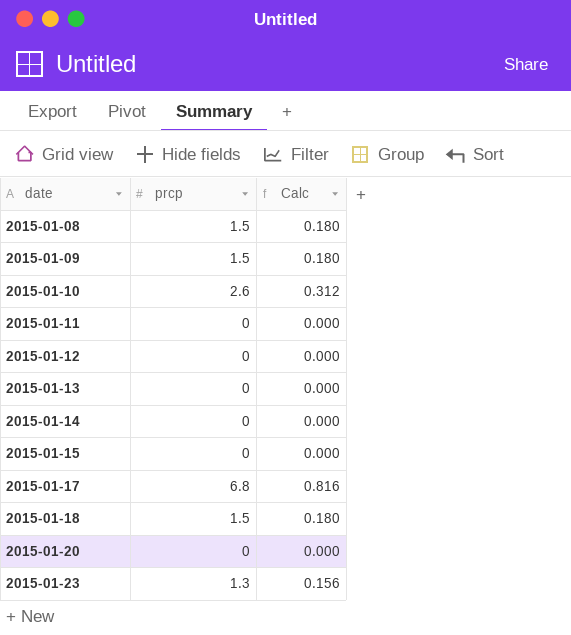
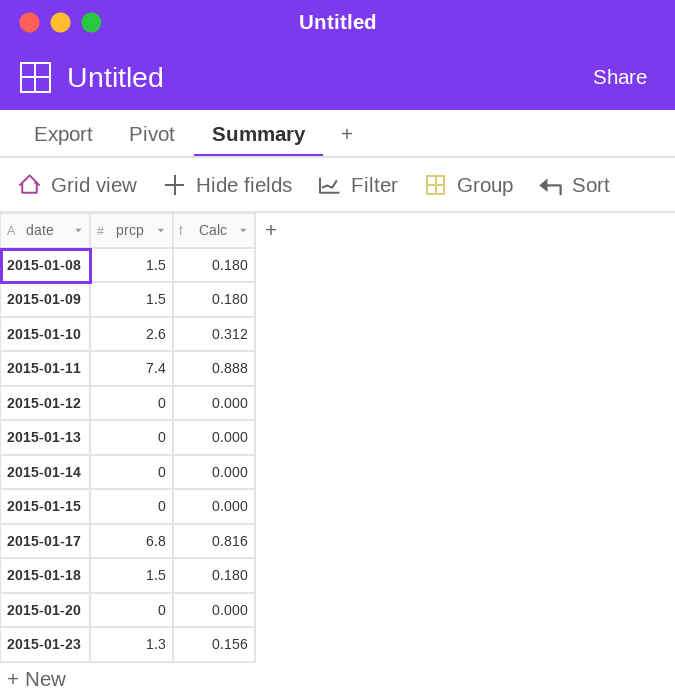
2015-01-11 | prcp: 0 -> 7.4
2015-01-11 | Calc: 0.000 -> 0.888

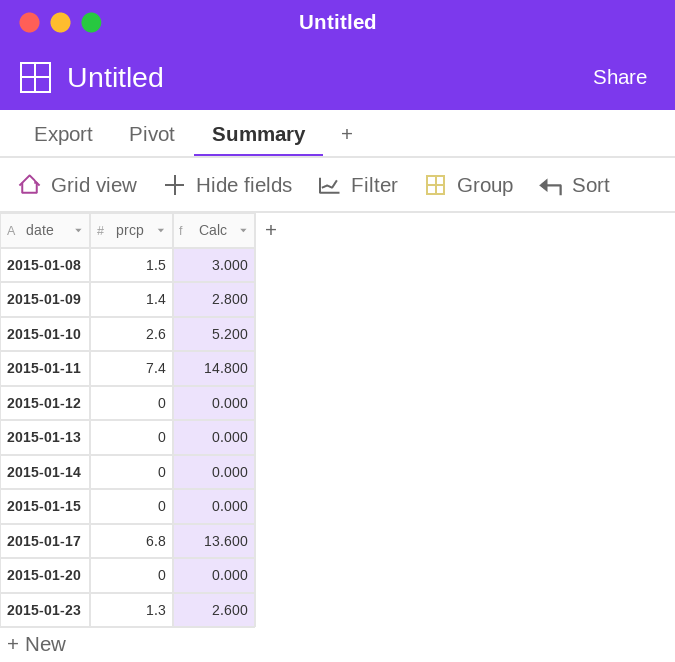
column Calc | formula: [prcp] * 0.12 -> [prcp] * 2
row 2015-01-18: 1.5 | 0.180 -> none
2015-01-09 | prcp: 1.5 -> 1.4

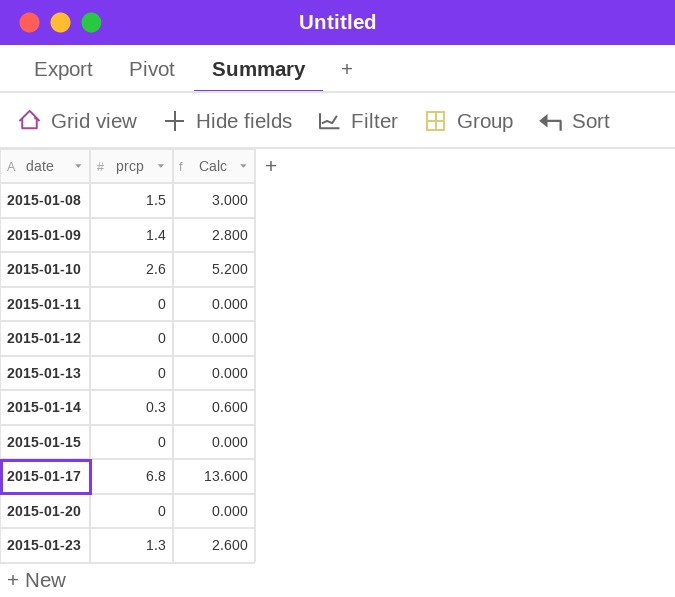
2015-01-11 | prcp: 7.4 -> 0
2015-01-11 | Calc: 14.800 -> 0.000
2015-01-14 | prcp: 0 -> 0.3
2015-01-14 | Calc: 0.000 -> 0.600

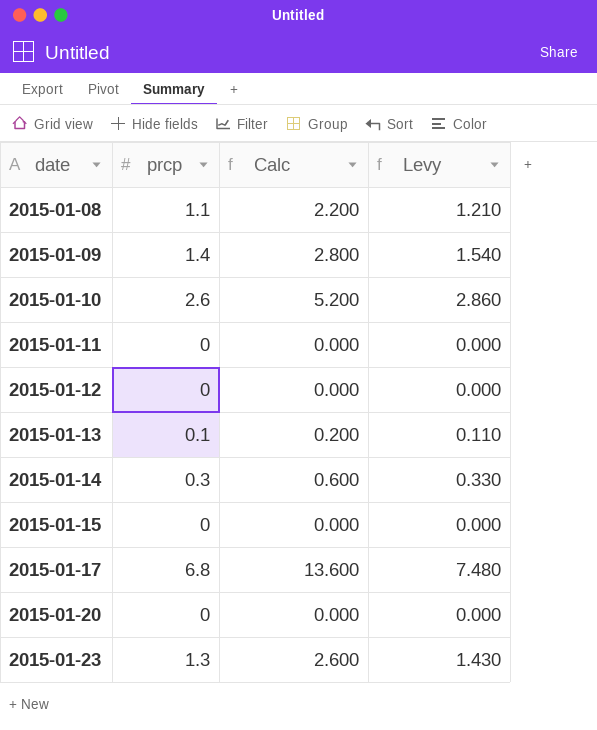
column Levy | formula: none -> [prcp] * 1.1
2015-01-08 | prcp: 1.5 -> 1.1
2015-01-08 | Calc: 3.000 -> 2.200
2015-01-13 | prcp: 0 -> 0.1
2015-01-13 | Calc: 0.000 -> 0.200

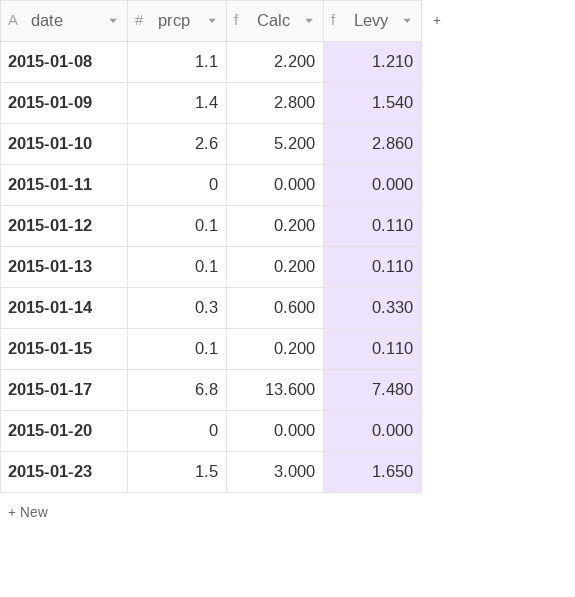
2015-01-12 | prcp: 0 -> 0.1
2015-01-12 | Calc: 0.000 -> 0.200
2015-01-12 | Levy: 0.000 -> 0.110
2015-01-15 | prcp: 0 -> 0.1
2015-01-15 | Calc: 0.000 -> 0.200
2015-01-15 | Levy: 0.000 -> 0.110
2015-01-23 | prcp: 1.3 -> 1.5
2015-01-23 | Calc: 2.600 -> 3.000
2015-01-23 | Levy: 1.430 -> 1.650

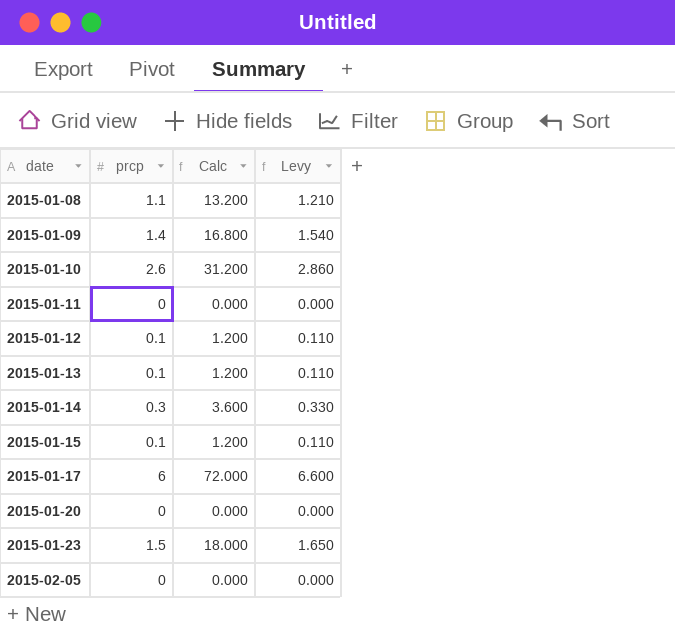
column Calc | formula: [prcp] * 2 -> [prcp] * 12
2015-01-17 | prcp: 6.8 -> 6
2015-01-17 | Levy: 7.480 -> 6.600
row 2015-02-05: none -> 0 | 0.000 | 0.000

